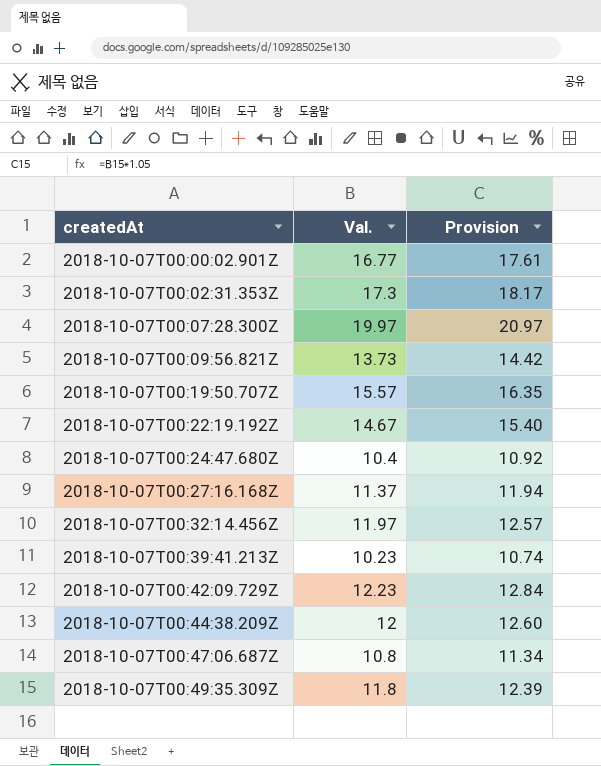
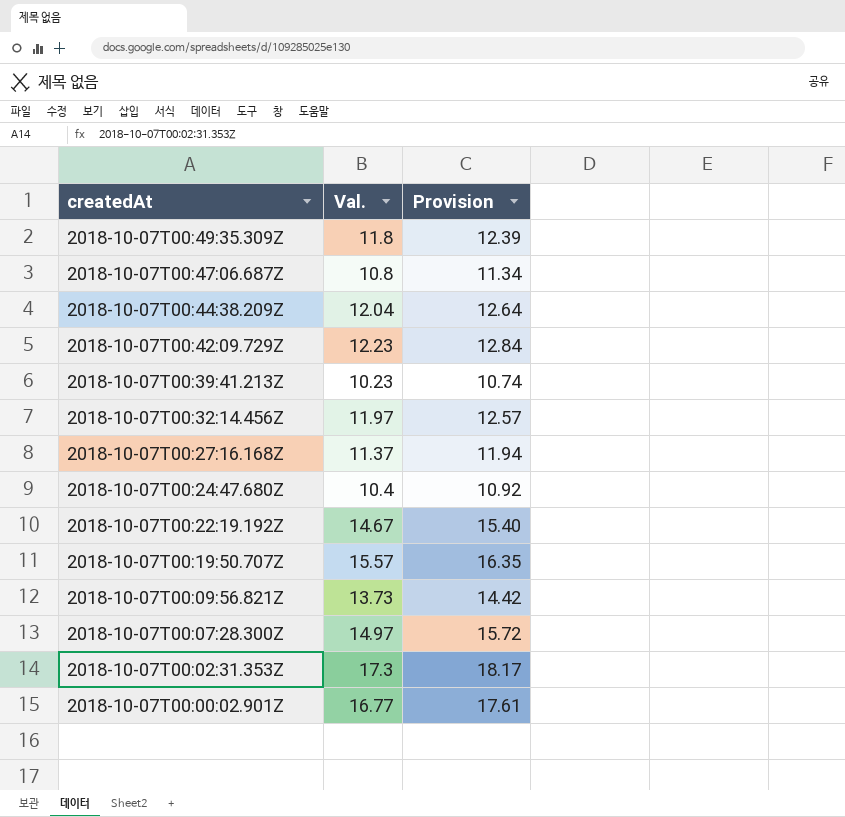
row order: createdAt ascending -> createdAt descending
2018-10-07T00:44:38.209Z | Val.: 12 -> 12.04
2018-10-07T00:44:38.209Z | Provision: 12.60 -> 12.64
2018-10-07T00:07:28.300Z | Val.: 19.97 -> 14.97
2018-10-07T00:07:28.300Z | Provision: 20.97 -> 15.72

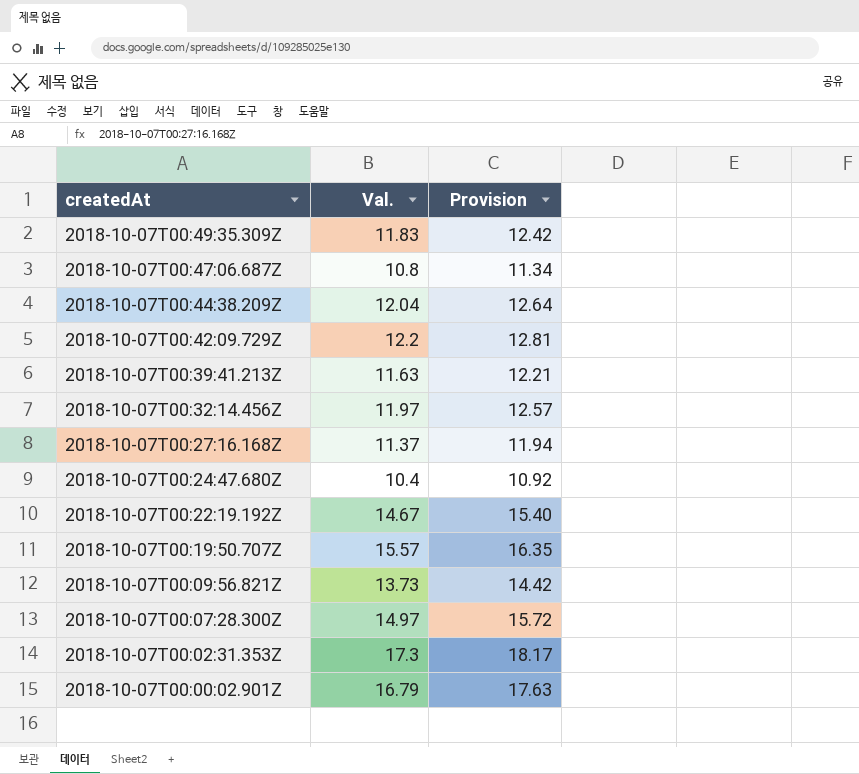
2018-10-07T00:49:35.309Z | Val.: 11.8 -> 11.83
2018-10-07T00:49:35.309Z | Provision: 12.39 -> 12.42
2018-10-07T00:42:09.729Z | Val.: 12.23 -> 12.2
2018-10-07T00:42:09.729Z | Provision: 12.84 -> 12.81
2018-10-07T00:39:41.213Z | Val.: 10.23 -> 11.63
2018-10-07T00:39:41.213Z | Provision: 10.74 -> 12.21
2018-10-07T00:00:02.901Z | Val.: 16.77 -> 16.79
2018-10-07T00:00:02.901Z | Provision: 17.61 -> 17.63

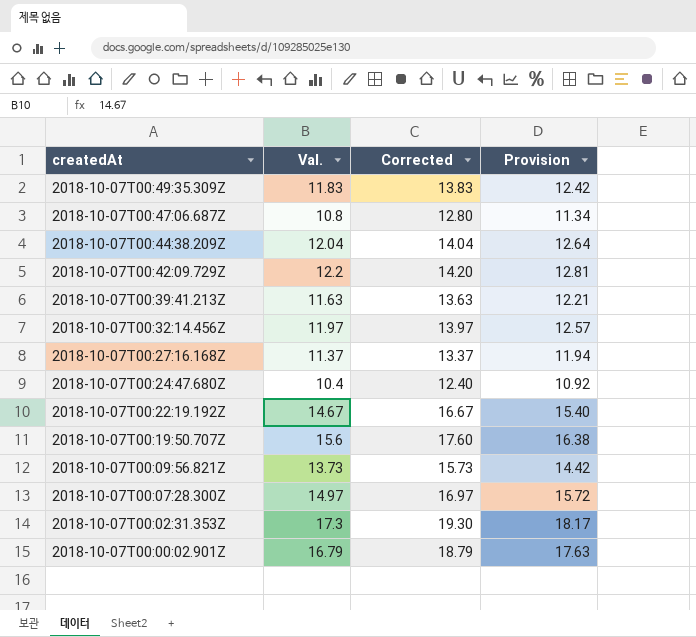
column Corrected | formula: none -> [Val.] + 2
2018-10-07T00:19:50.707Z | Val.: 15.57 -> 15.6
2018-10-07T00:19:50.707Z | Provision: 16.35 -> 16.38

